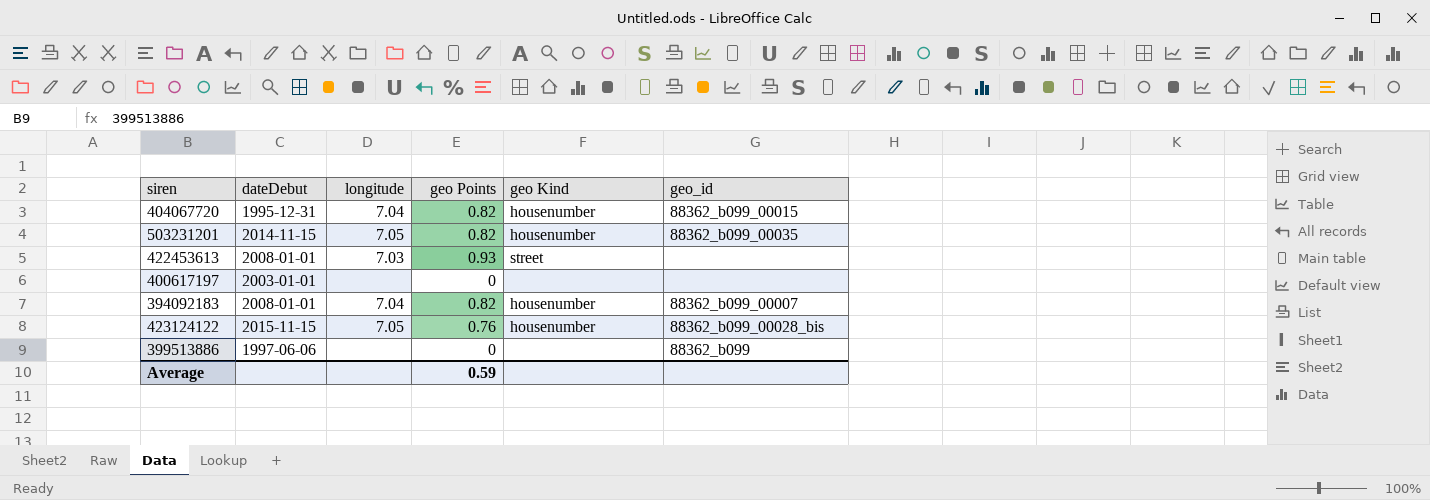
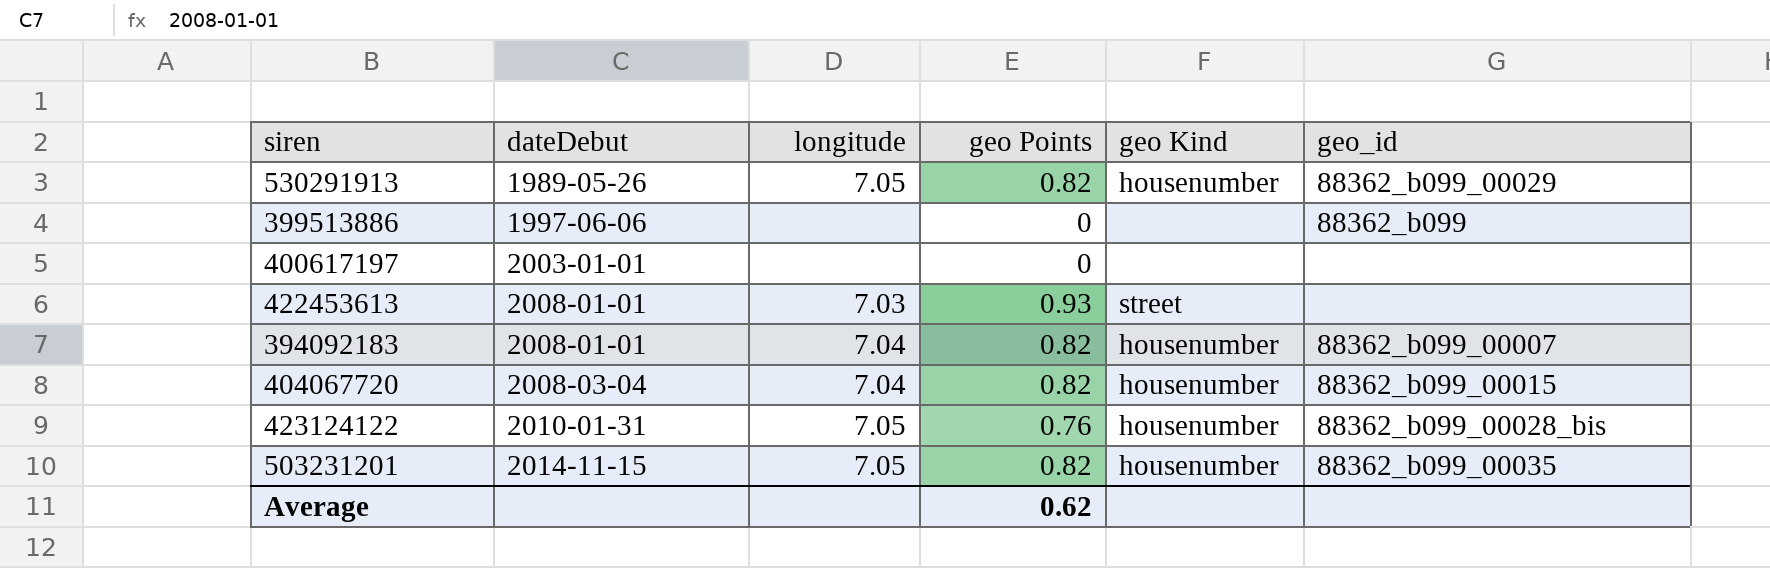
row order: none -> dateDebut ascending
row 530291913: none -> 1989-05-26 | 7.05 | 0.82 | housenumber | 88362_b099_00029
404067720 | dateDebut: 1995-12-31 -> 2008-03-04
423124122 | dateDebut: 2015-11-15 -> 2010-01-31
Average | geo Points: 0.59 -> 0.62

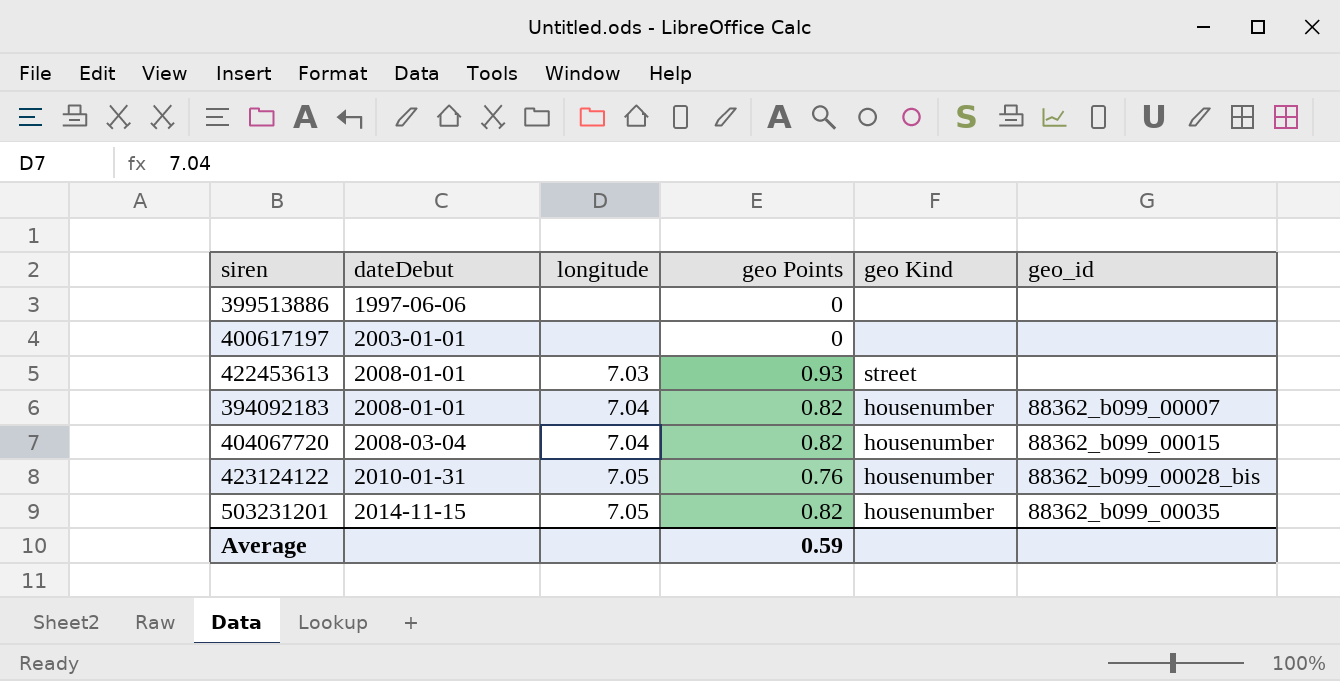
row 530291913: 1989-05-26 | 7.05 | 0.82 | housenumber | 88362_b099_00029 -> none
399513886 | geo_id: 88362_b099 -> none
Average | geo Points: 0.62 -> 0.59

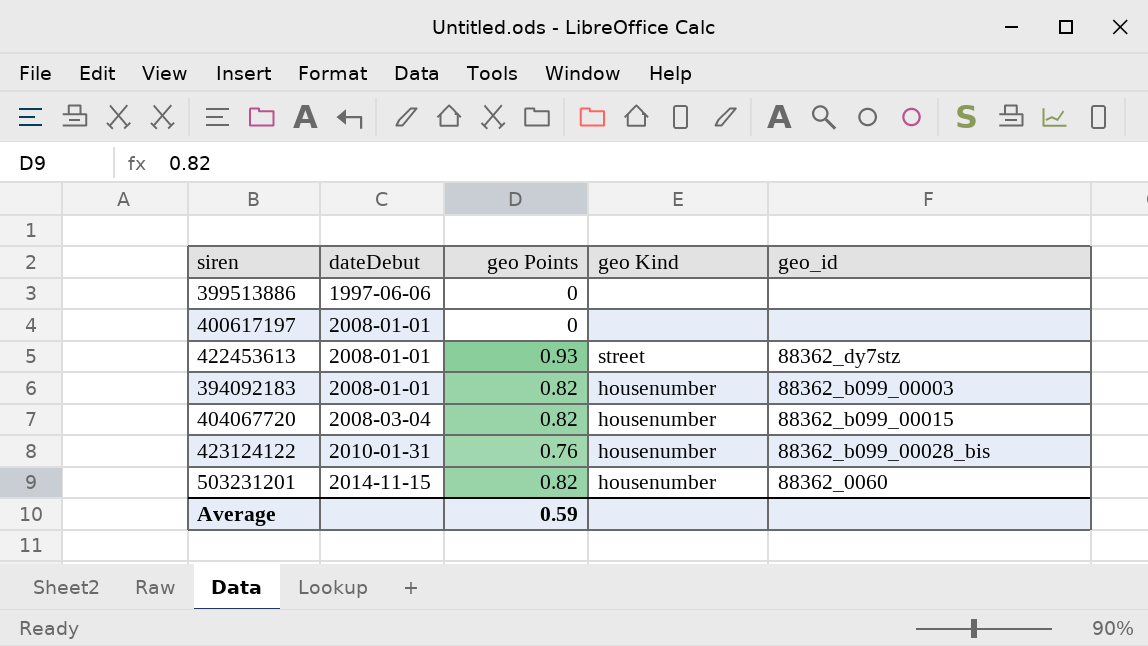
column longitude | position: 3 -> none
400617197 | dateDebut: 2003-01-01 -> 2008-01-01
422453613 | geo_id: none -> 88362_dy7stz
394092183 | geo_id: 88362_b099_00007 -> 88362_b099_00003
503231201 | geo_id: 88362_b099_00035 -> 88362_0060

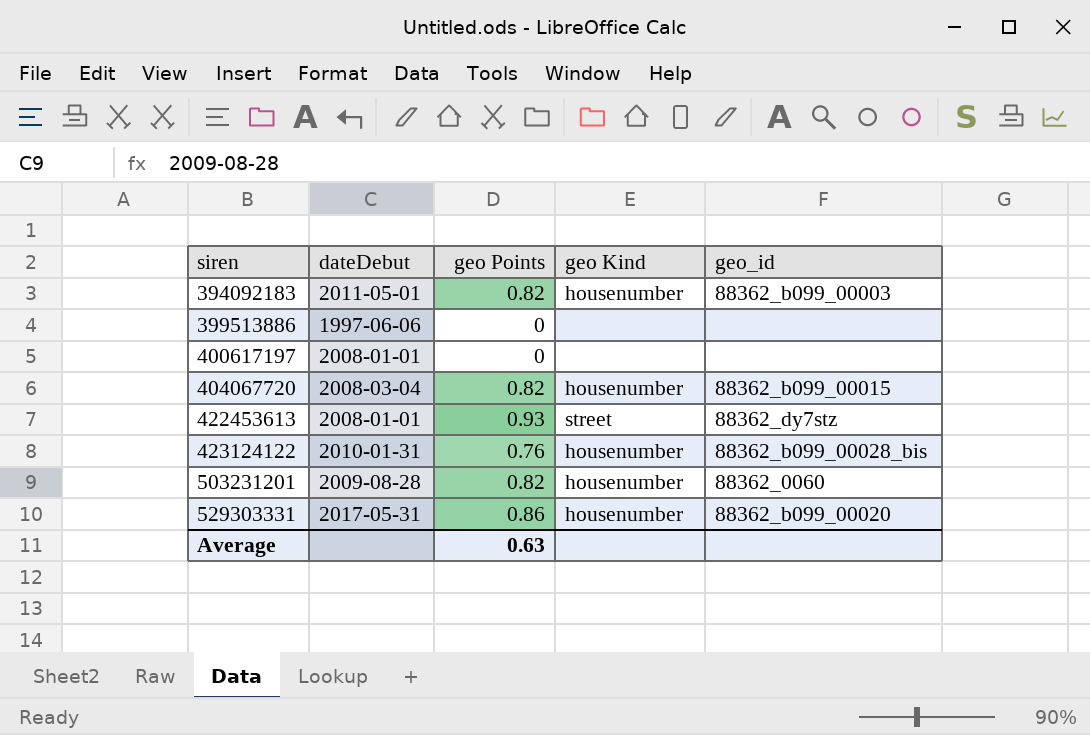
row order: dateDebut ascending -> siren ascending
394092183 | dateDebut: 2008-01-01 -> 2011-05-01
503231201 | dateDebut: 2014-11-15 -> 2009-08-28
row 529303331: none -> 2017-05-31 | 0.86 | housenumber | 88362_b099_00020
Average | geo Points: 0.59 -> 0.63

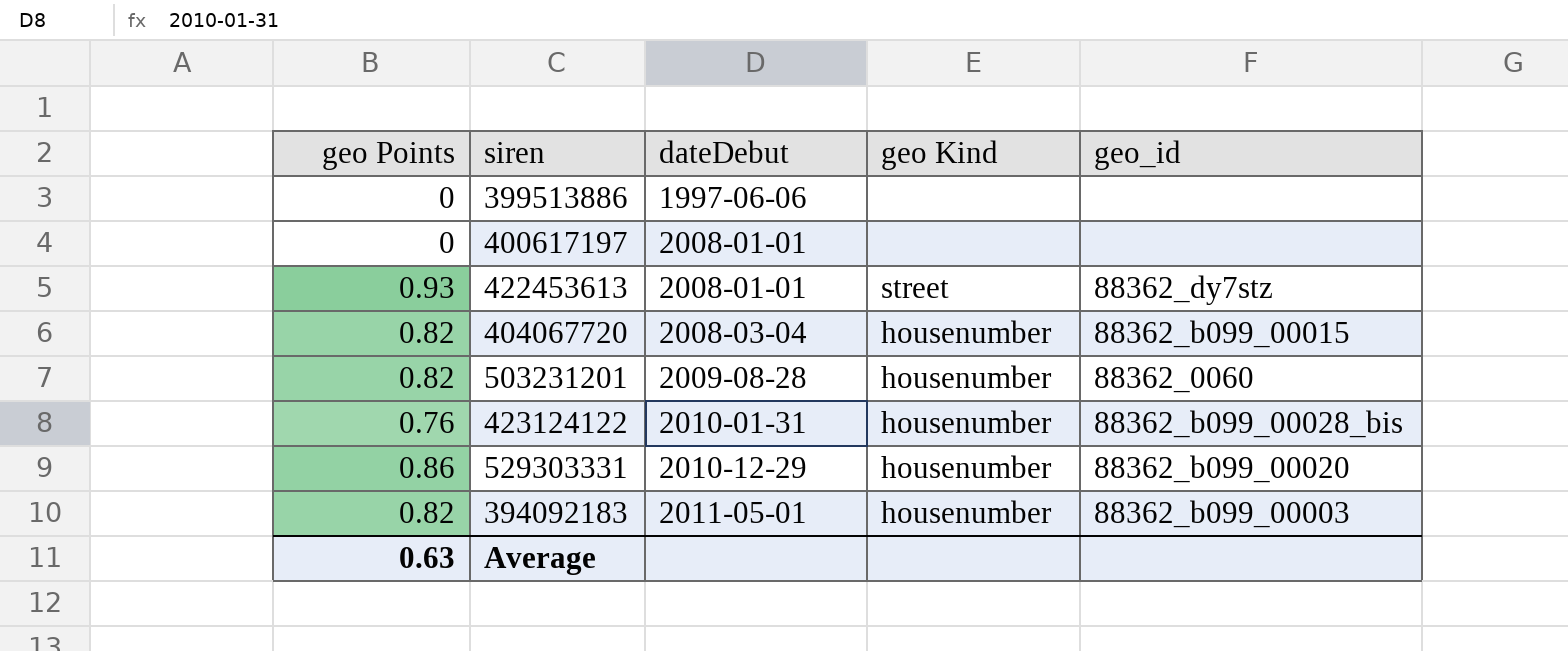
row order: siren ascending -> dateDebut ascending
column geo Points | position: 3 -> 1
529303331 | dateDebut: 2017-05-31 -> 2010-12-29

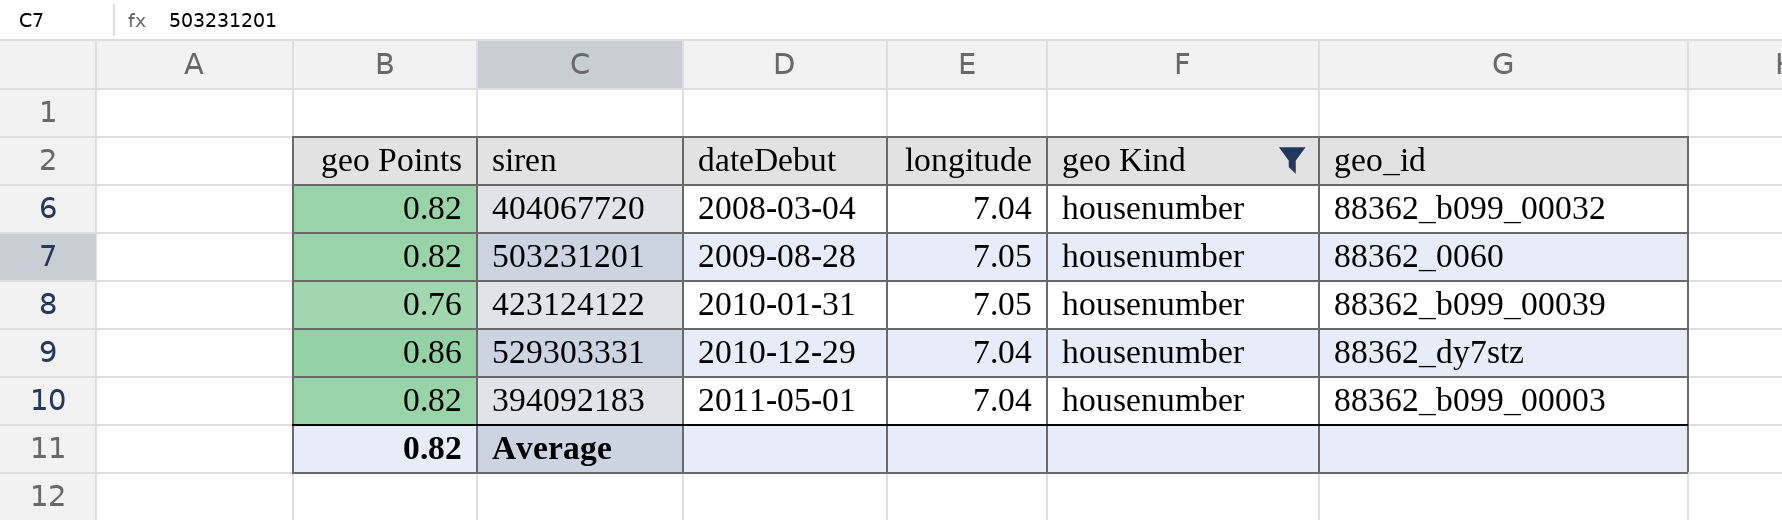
filter: none -> geo Kind = housenumber
column longitude | position: none -> 4
404067720 | geo_id: 88362_b099_00015 -> 88362_b099_00032
423124122 | geo_id: 88362_b099_00028_bis -> 88362_b099_00039
529303331 | geo_id: 88362_b099_00020 -> 88362_dy7stz
Average | geo Points: 0.63 -> 0.82

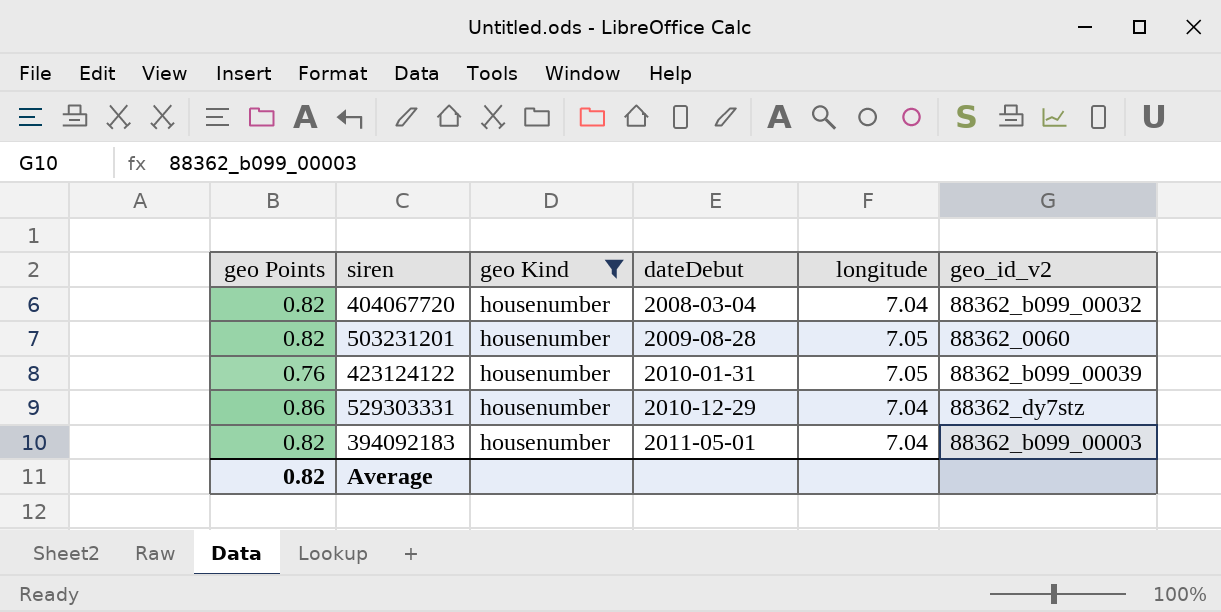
column geo Kind | position: 5 -> 3
column name: geo_id -> geo_id_v2

